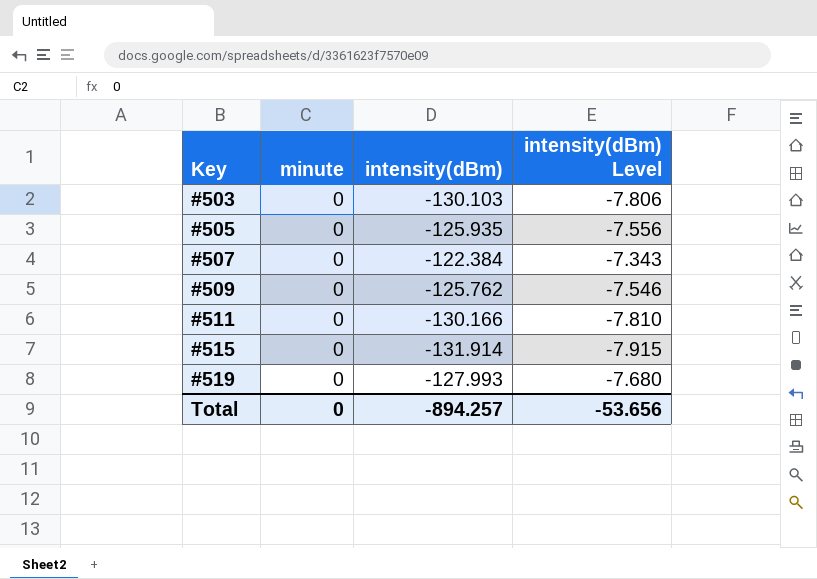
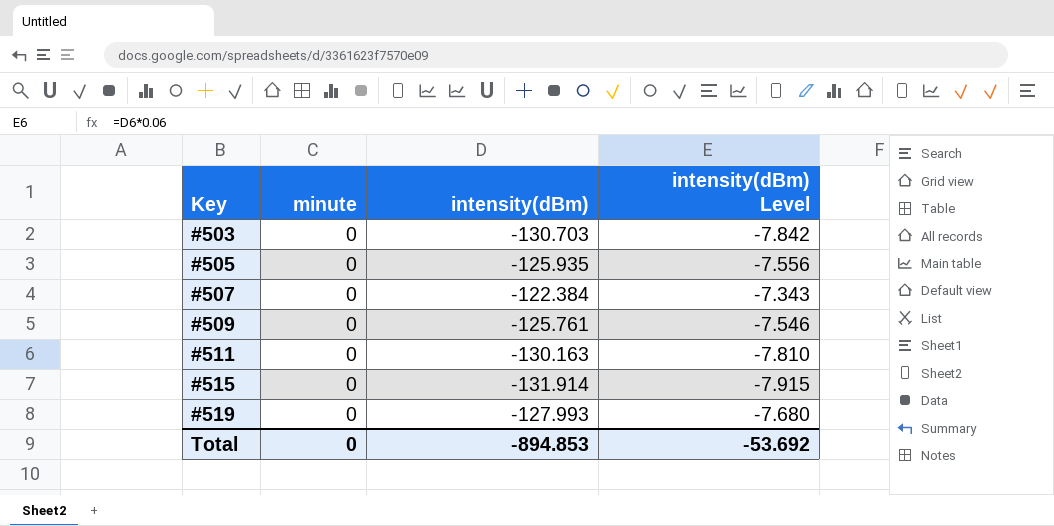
#503 | intensity(dBm): -130.103 -> -130.703
#503 | intensity(dBm) Level: -7.806 -> -7.842
#509 | intensity(dBm): -125.762 -> -125.761
#511 | intensity(dBm): -130.166 -> -130.163
Total | intensity(dBm): -894.257 -> -894.853
Total | intensity(dBm) Level: -53.656 -> -53.692

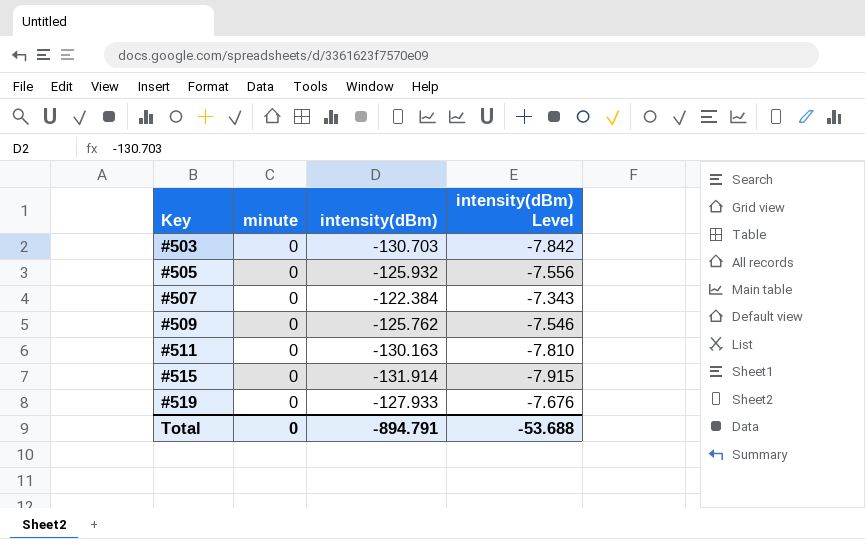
#505 | intensity(dBm): -125.935 -> -125.932
#509 | intensity(dBm): -125.761 -> -125.762
#519 | intensity(dBm): -127.993 -> -127.933
#519 | intensity(dBm) Level: -7.680 -> -7.676
Total | intensity(dBm): -894.853 -> -894.791
Total | intensity(dBm) Level: -53.692 -> -53.688

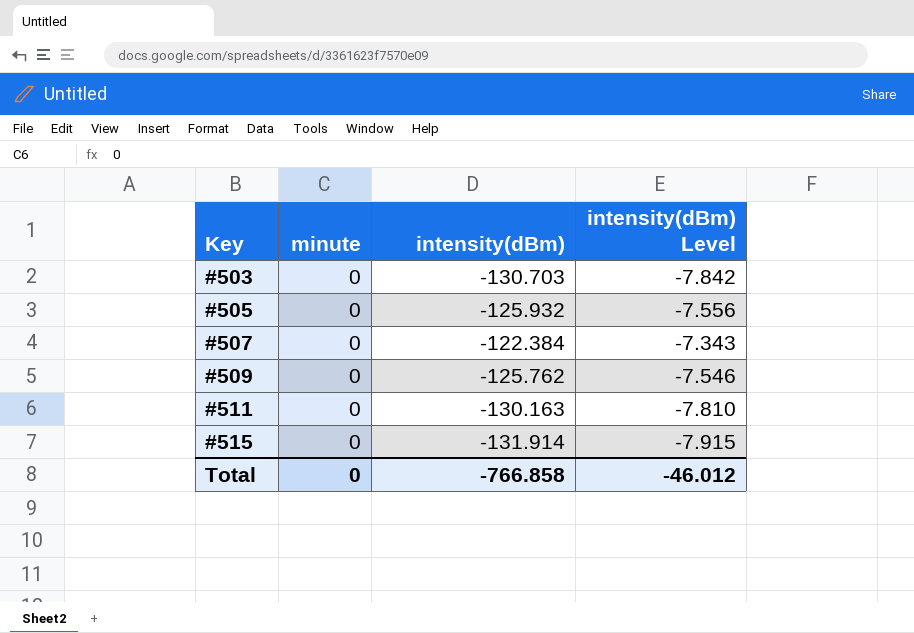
row #519: 0 | -127.933 | -7.676 -> none
Total | intensity(dBm): -894.791 -> -766.858
Total | intensity(dBm) Level: -53.688 -> -46.012

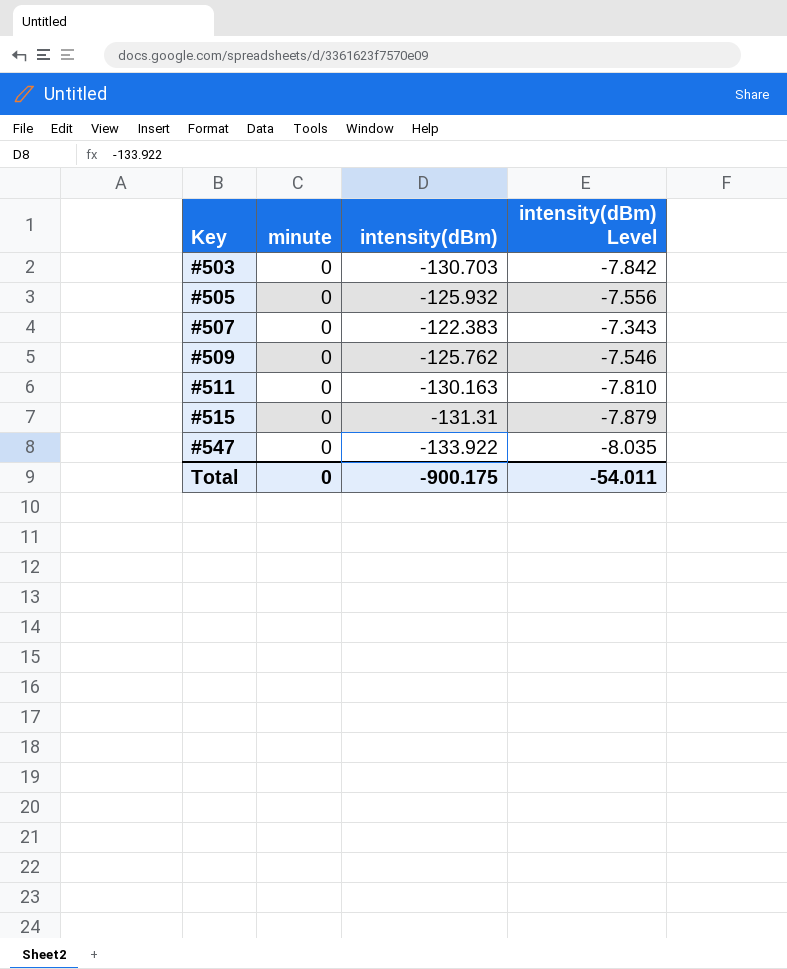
#507 | intensity(dBm): -122.384 -> -122.383
#515 | intensity(dBm): -131.914 -> -131.31
#515 | intensity(dBm) Level: -7.915 -> -7.879
row #547: none -> 0 | -133.922 | -8.035
Total | intensity(dBm): -766.858 -> -900.175
Total | intensity(dBm) Level: -46.012 -> -54.011

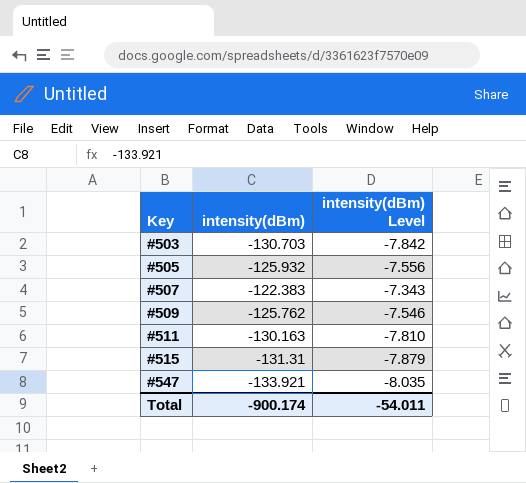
column minute | position: 2 -> none
#547 | intensity(dBm): -133.922 -> -133.921
Total | intensity(dBm): -900.175 -> -900.174

